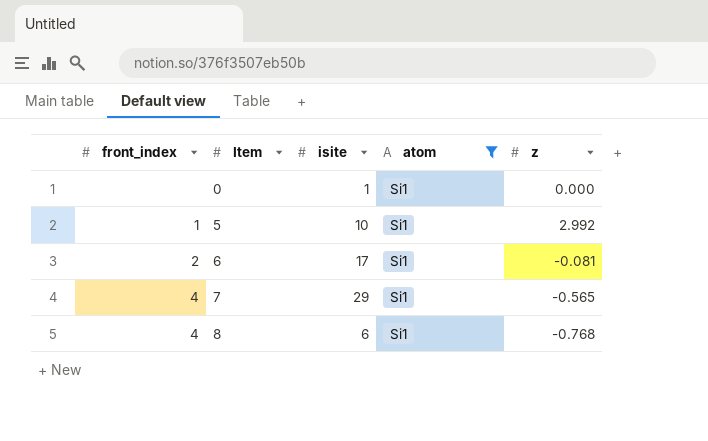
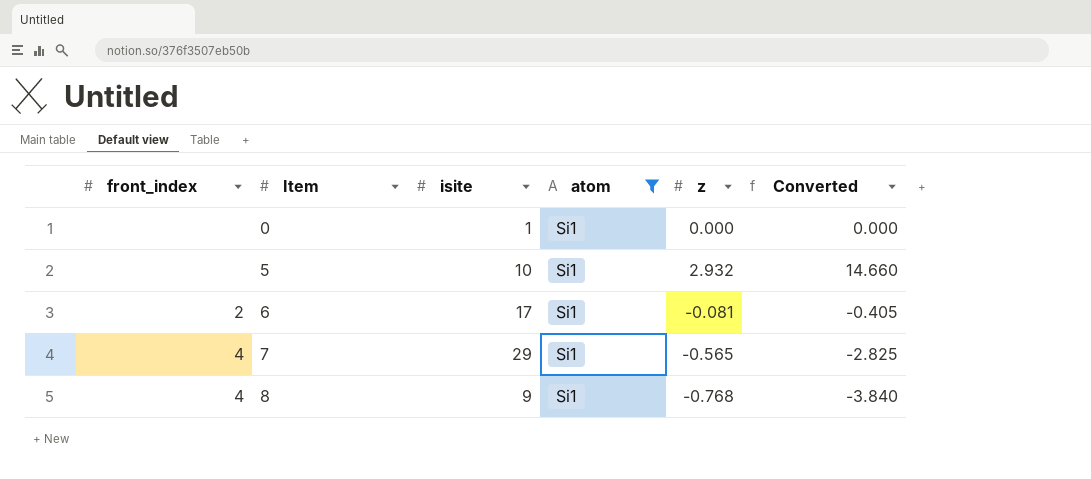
column Converted | formula: none -> [z] * 5
5 | front_index: 1 -> none
5 | z: 2.992 -> 2.932
8 | isite: 6 -> 9

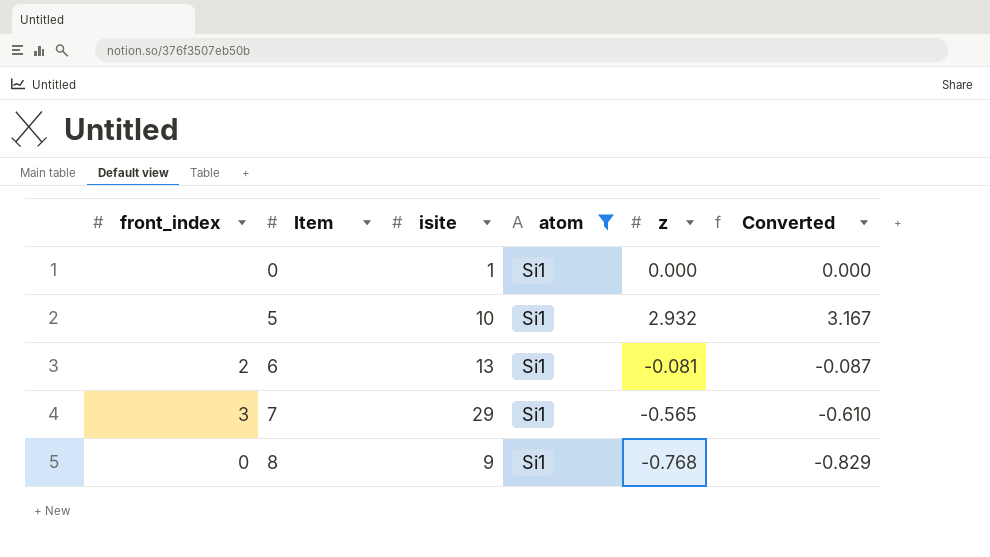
column Converted | formula: [z] * 5 -> [z] * 1.08
6 | isite: 17 -> 13
7 | front_index: 4 -> 3
8 | front_index: 4 -> 0

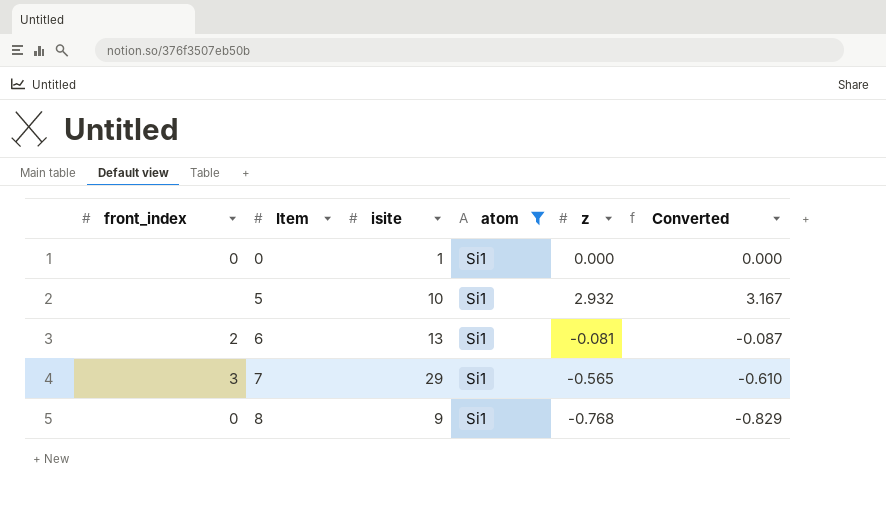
0 | front_index: none -> 0

